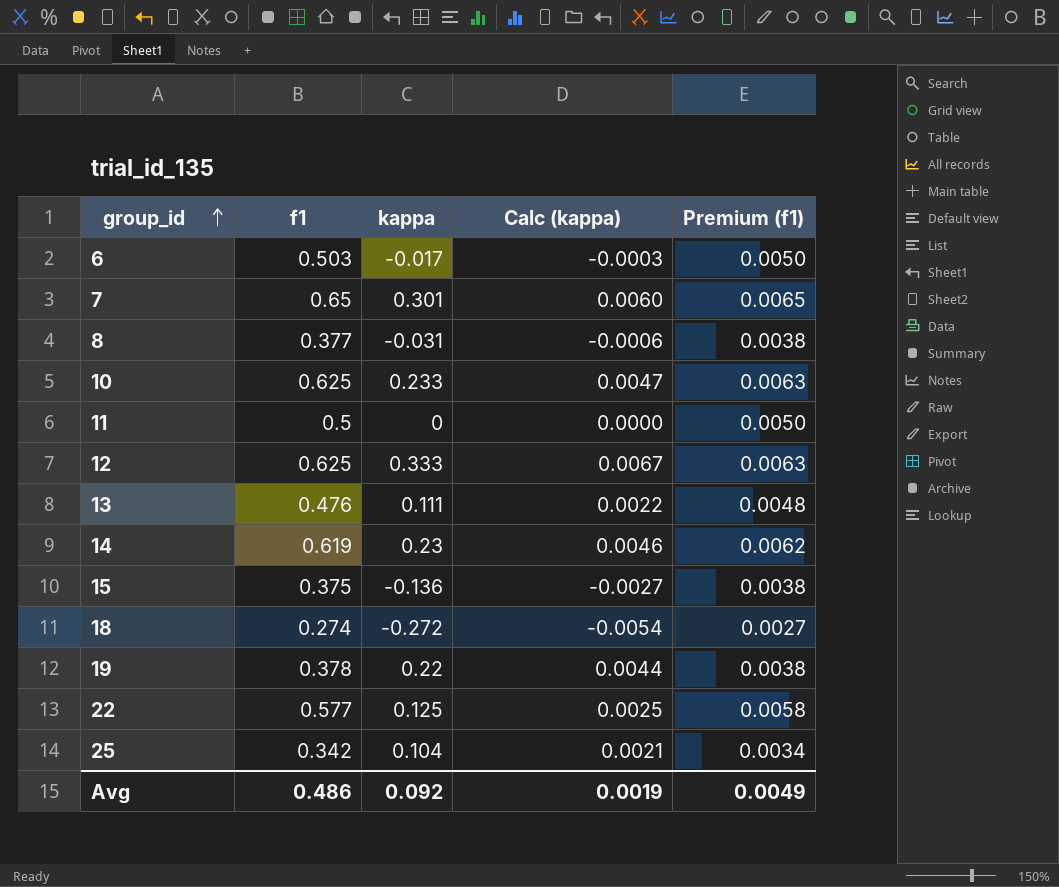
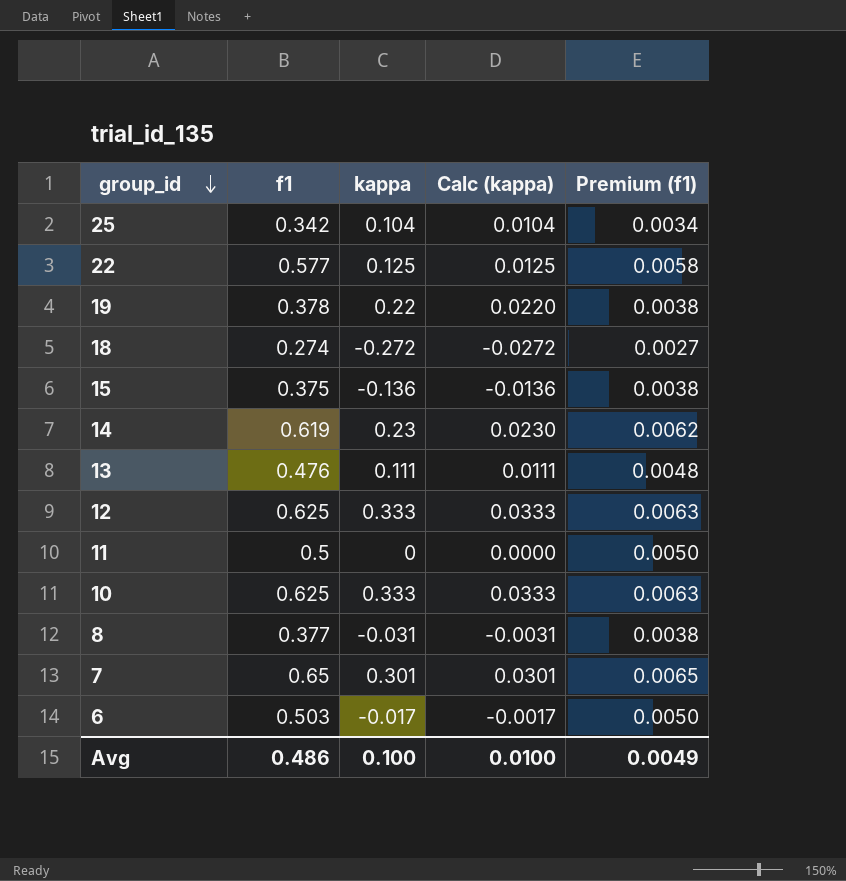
row order: group_id ascending -> group_id descending
column Calc (kappa) | formula: [kappa] * 0.02 -> [kappa] * 0.1
10 | kappa: 0.233 -> 0.333
Avg | kappa: 0.092 -> 0.100
Avg | Calc (kappa): 0.0019 -> 0.0100

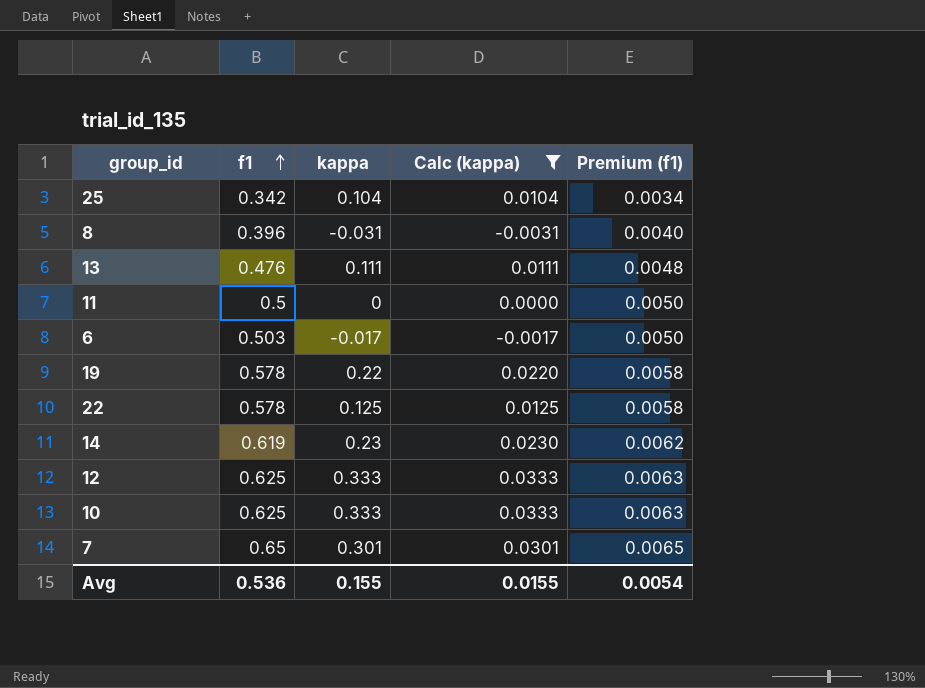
filter: none -> Calc (kappa) >= -0.0031
row order: group_id descending -> f1 ascending
8 | f1: 0.377 -> 0.396
8 | Premium (f1): 0.0038 -> 0.0040
19 | f1: 0.378 -> 0.578
19 | Premium (f1): 0.0038 -> 0.0058
22 | f1: 0.577 -> 0.578
Avg | f1: 0.486 -> 0.536
Avg | kappa: 0.100 -> 0.155
Avg | Calc (kappa): 0.0100 -> 0.0155
Avg | Premium (f1): 0.0049 -> 0.0054

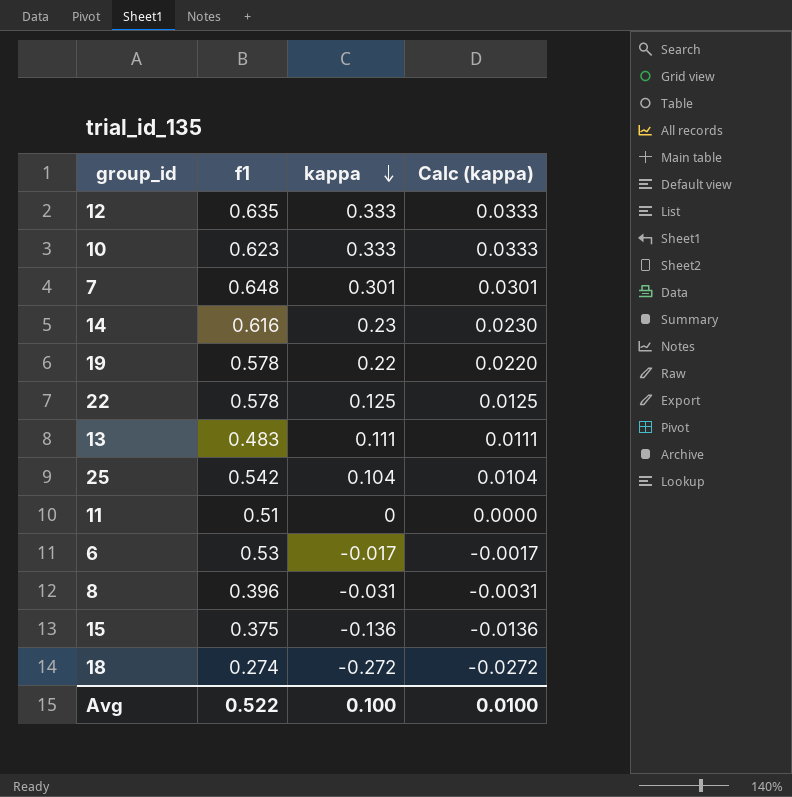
filter: Calc (kappa) >= -0.0031 -> none
row order: f1 ascending -> kappa descending
column Premium (f1) | formula: [f1] * 0.01 -> none
12 | f1: 0.625 -> 0.635
10 | f1: 0.625 -> 0.623
7 | f1: 0.65 -> 0.648
14 | f1: 0.619 -> 0.616
13 | f1: 0.476 -> 0.483
25 | f1: 0.342 -> 0.542
11 | f1: 0.5 -> 0.51
6 | f1: 0.503 -> 0.53
Avg | f1: 0.536 -> 0.522
Avg | kappa: 0.155 -> 0.100
Avg | Calc (kappa): 0.0155 -> 0.0100

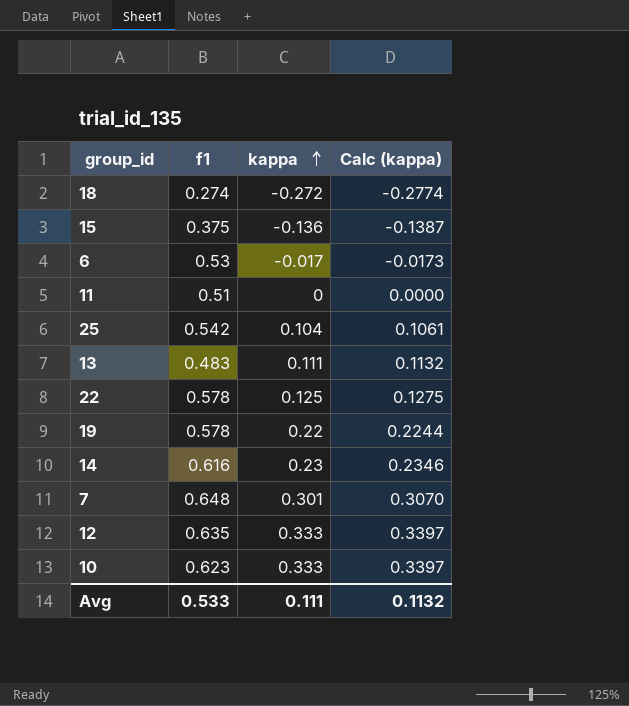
row order: kappa descending -> kappa ascending
column Calc (kappa) | formula: [kappa] * 0.1 -> [kappa] * 1.02
row 8: 0.396 | -0.031 | -0.0031 -> none
Avg | f1: 0.522 -> 0.533
Avg | kappa: 0.100 -> 0.111
Avg | Calc (kappa): 0.0100 -> 0.1132

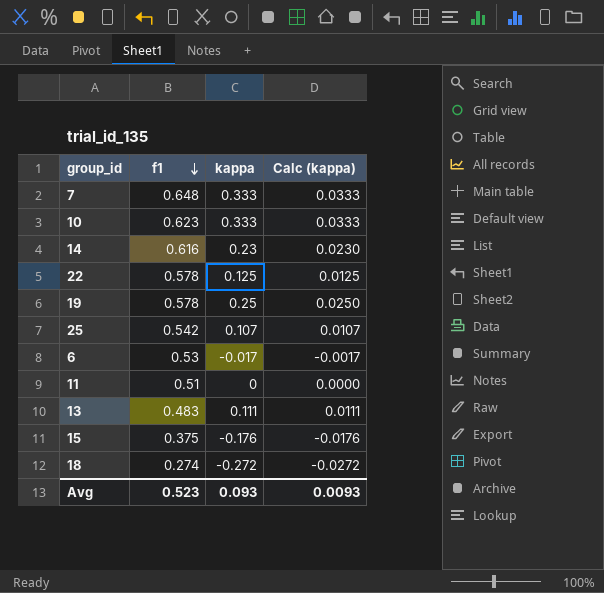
row order: kappa ascending -> f1 descending
column Calc (kappa) | formula: [kappa] * 1.02 -> [kappa] * 0.1
row 12: 0.635 | 0.333 | 0.3397 -> none
7 | kappa: 0.301 -> 0.333
19 | kappa: 0.22 -> 0.25
25 | kappa: 0.104 -> 0.107
15 | kappa: -0.136 -> -0.176
Avg | f1: 0.533 -> 0.523
Avg | kappa: 0.111 -> 0.093
Avg | Calc (kappa): 0.1132 -> 0.0093

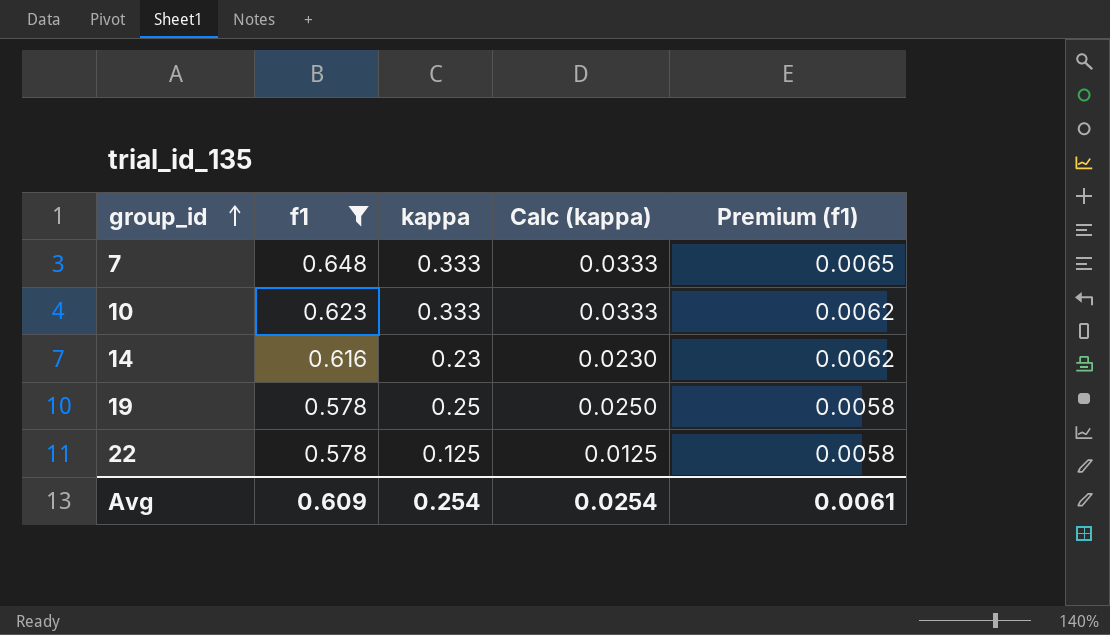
filter: none -> f1 >= 0.578
row order: f1 descending -> group_id ascending
column Premium (f1) | formula: none -> [f1] * 0.01
Avg | f1: 0.523 -> 0.609
Avg | kappa: 0.093 -> 0.254
Avg | Calc (kappa): 0.0093 -> 0.0254

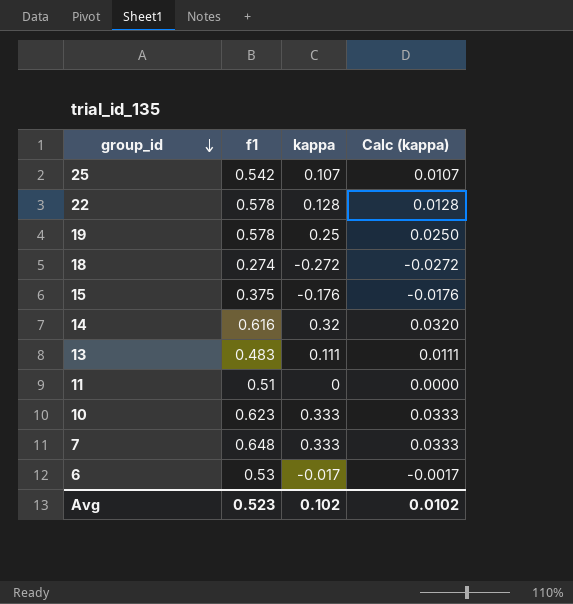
filter: f1 >= 0.578 -> none
row order: group_id ascending -> group_id descending
column Premium (f1) | formula: [f1] * 0.01 -> none
22 | kappa: 0.125 -> 0.128
22 | Calc (kappa): 0.0125 -> 0.0128
14 | kappa: 0.23 -> 0.32
14 | Calc (kappa): 0.0230 -> 0.0320
Avg | f1: 0.609 -> 0.523
Avg | kappa: 0.254 -> 0.102
Avg | Calc (kappa): 0.0254 -> 0.0102

